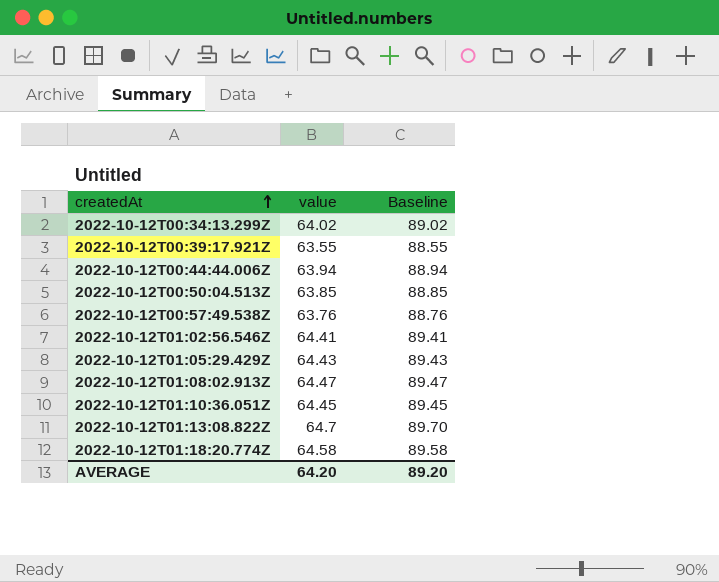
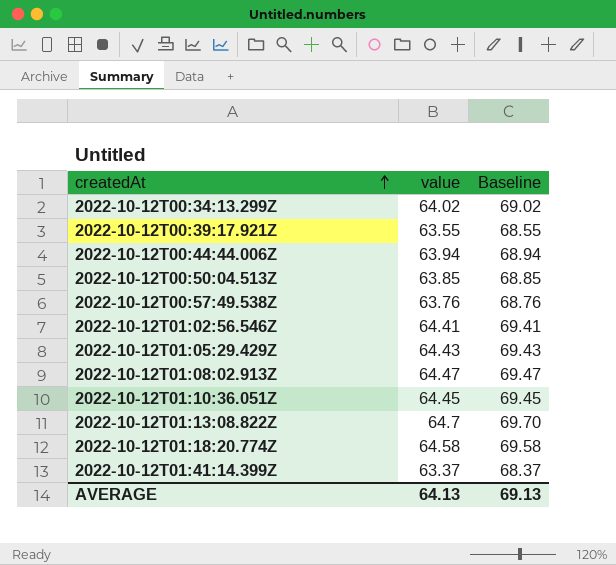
column Baseline | formula: [value] + 25 -> [value] + 5
row 2022-10-12T01:41:14.399Z: none -> 63.37 | 68.37
AVERAGE | value: 64.20 -> 64.13
AVERAGE | Baseline: 89.20 -> 69.13

